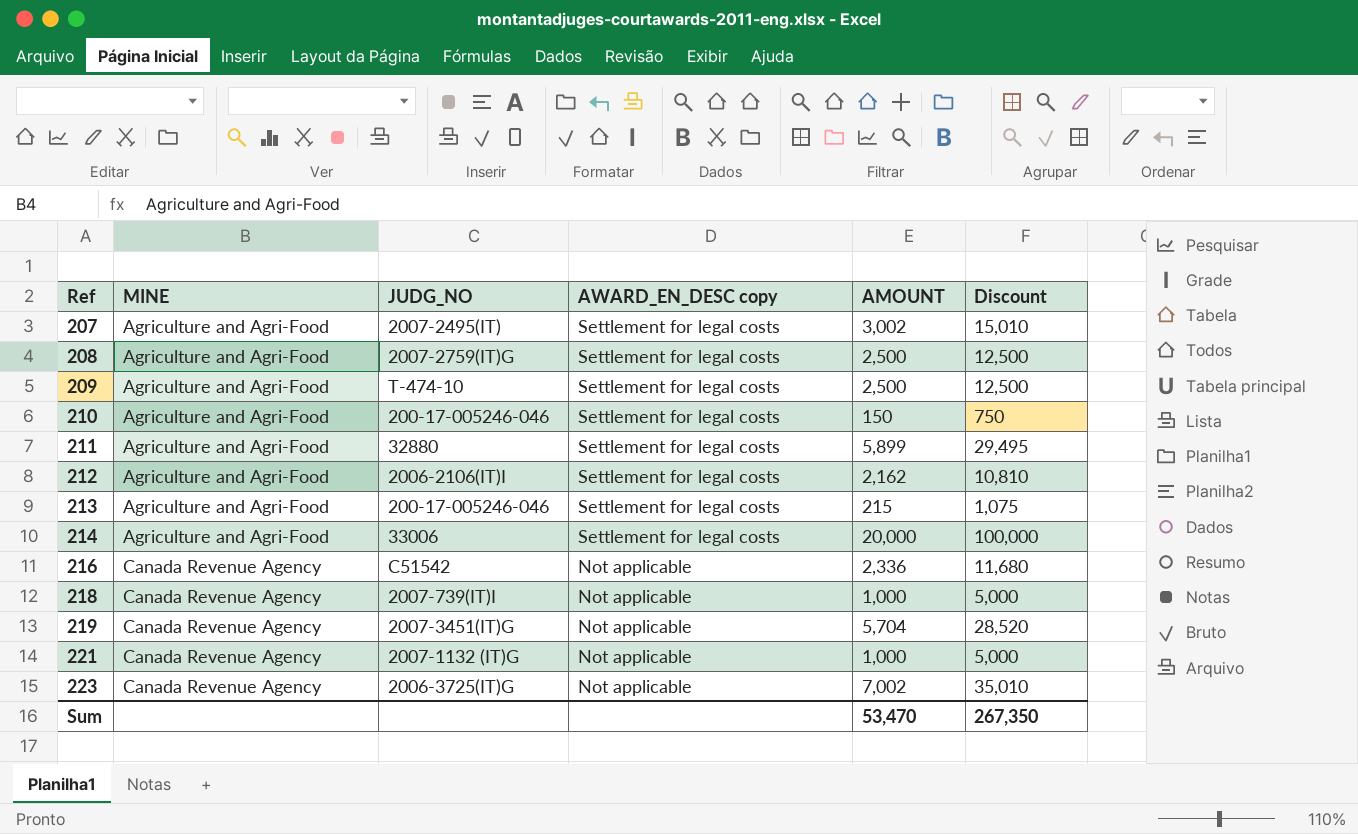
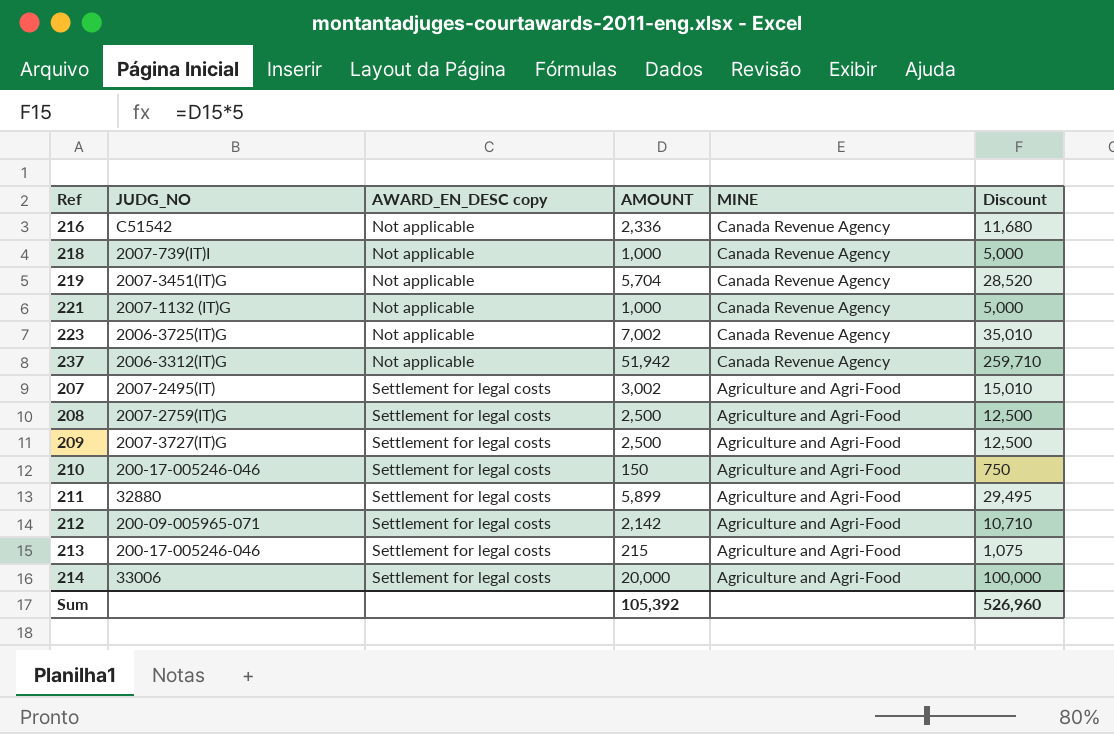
row order: Ref ascending -> AWARD_EN_DESC copy ascending
column MINE | position: 2 -> 5
row 237: none -> 2006-3312(IT)G | Not applicable | 51,942 | Canada Revenue Agency | 259,710
209 | JUDG_NO: T-474-10 -> 2007-3727(IT)G
212 | JUDG_NO: 2006-2106(IT)I -> 200-09-005965-071
212 | AMOUNT: 2,162 -> 2,142
212 | Discount: 10,810 -> 10,710
Sum | AMOUNT: 53,470 -> 105,392
Sum | Discount: 267,350 -> 526,960

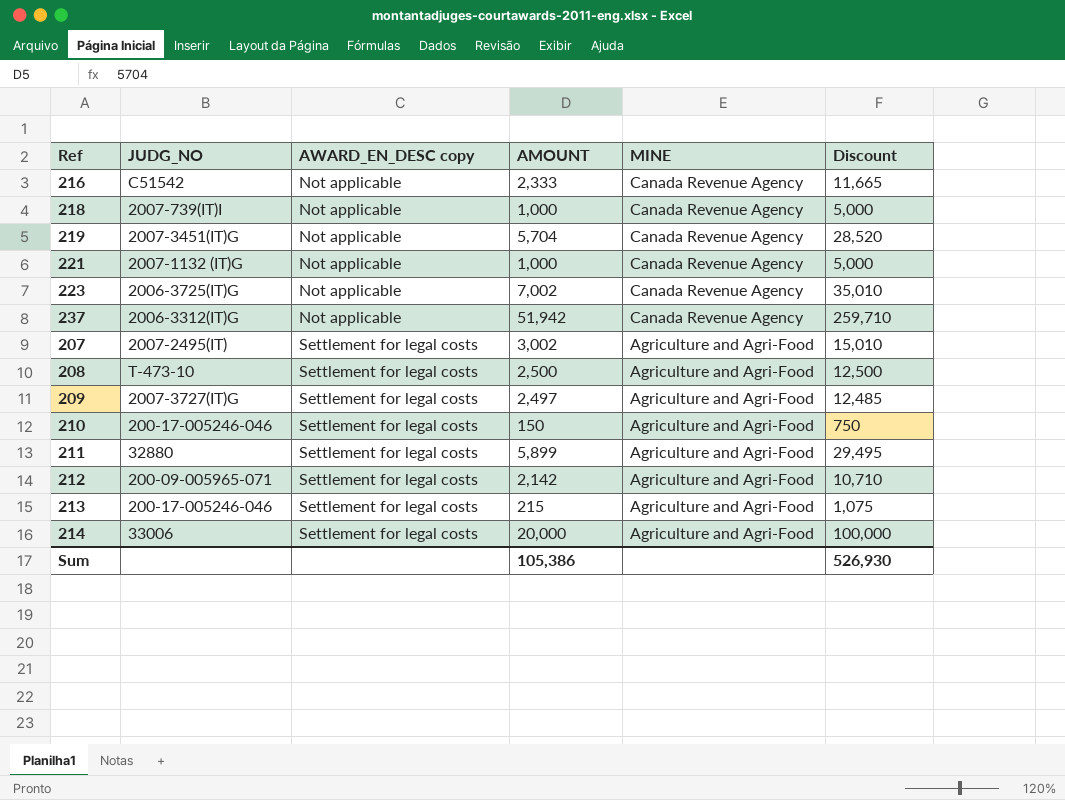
216 | AMOUNT: 2,336 -> 2,333
216 | Discount: 11,680 -> 11,665
208 | JUDG_NO: 2007-2759(IT)G -> T-473-10
209 | AMOUNT: 2,500 -> 2,497
209 | Discount: 12,500 -> 12,485
Sum | AMOUNT: 105,392 -> 105,386
Sum | Discount: 526,960 -> 526,930

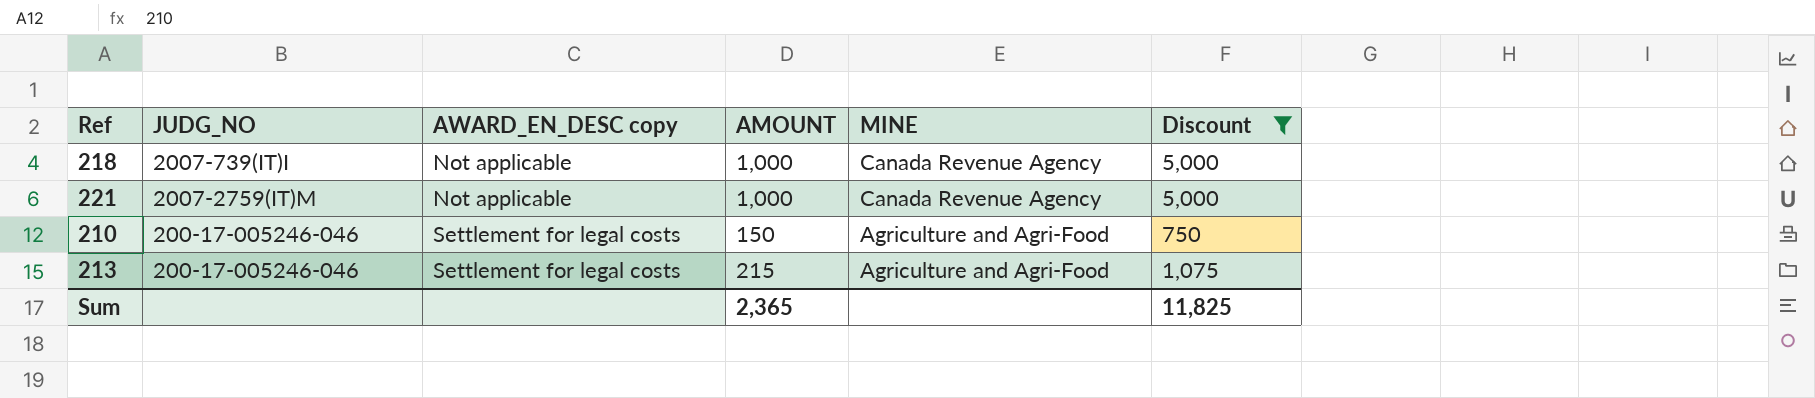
filter: none -> Discount <= 5,000
221 | JUDG_NO: 2007-1132 (IT)G -> 2007-2759(IT)M
Sum | AMOUNT: 105,386 -> 2,365
Sum | Discount: 526,930 -> 11,825

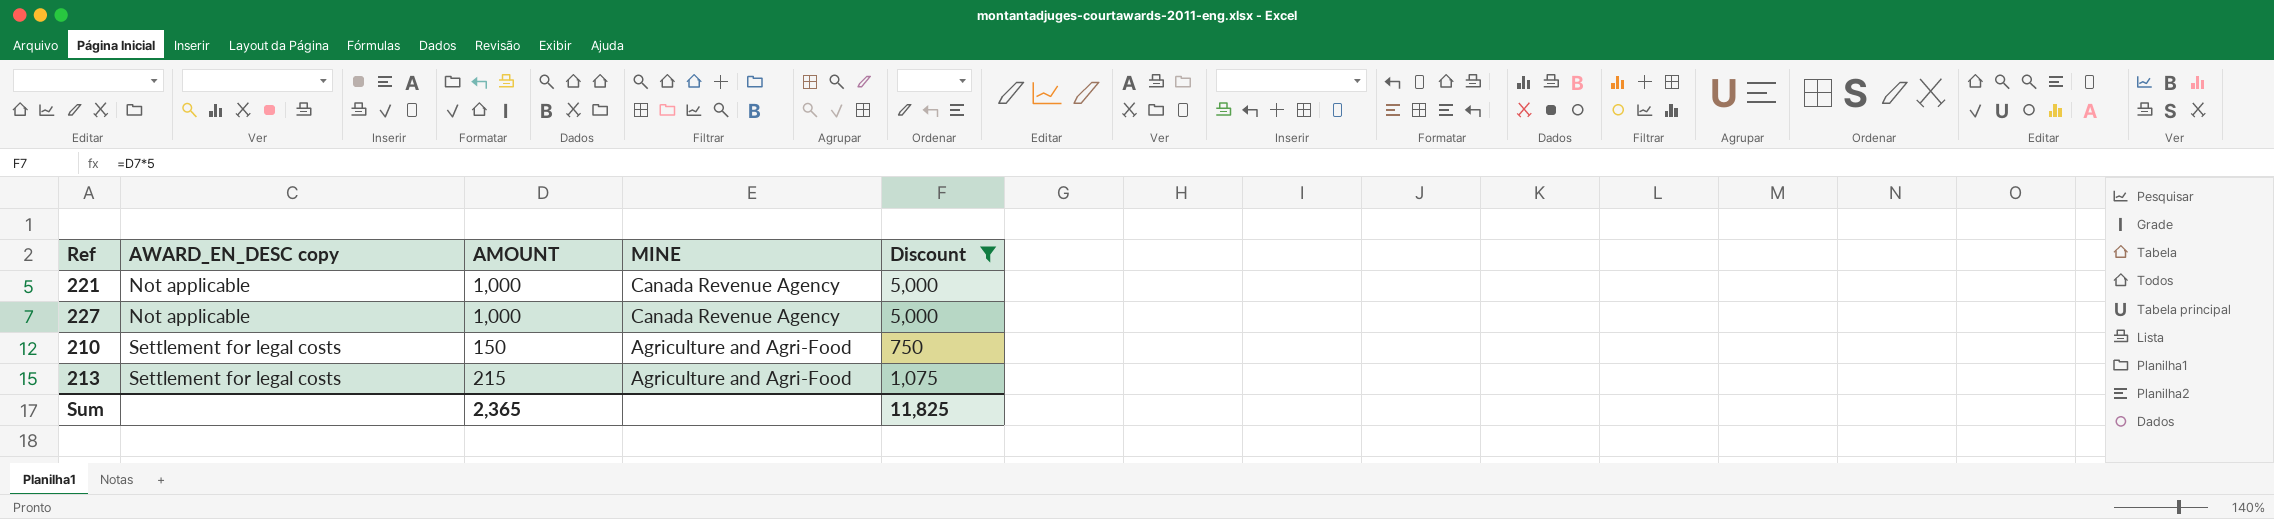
column JUDG_NO | position: 2 -> none
row 218: 2007-739(IT)I | Not applicable | 1,000 | Canada Revenue Agency | 5,000 -> none
row 227: none -> Not applicable | 1,000 | Canada Revenue Agency | 5,000

